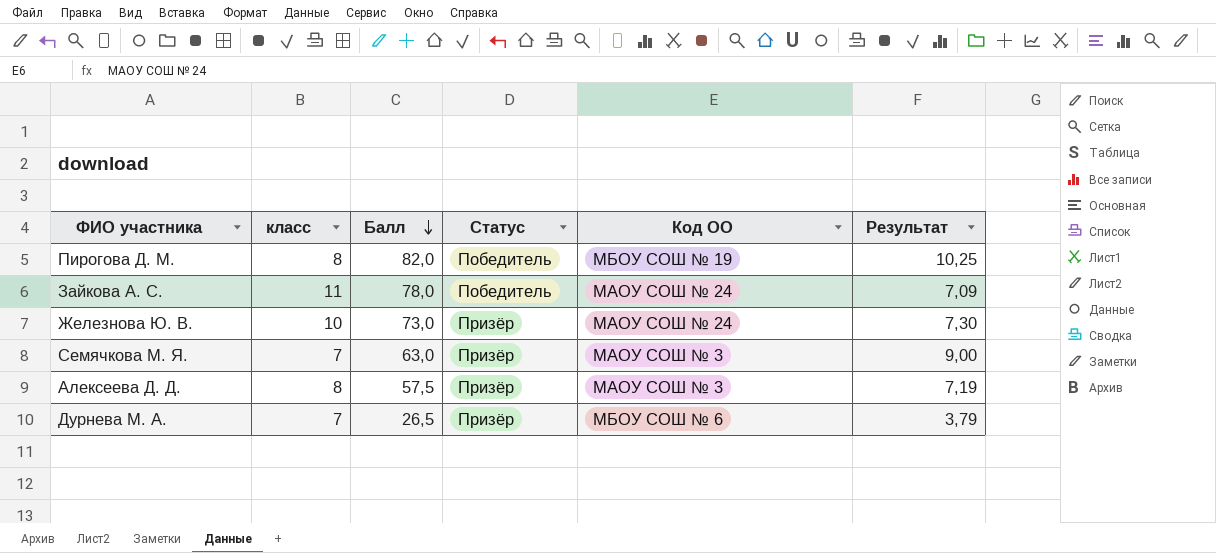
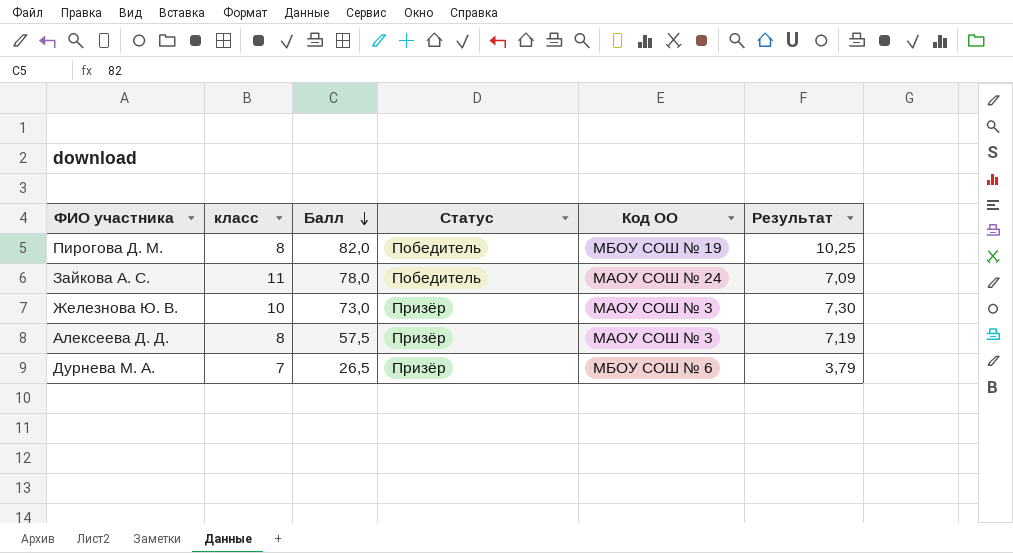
row Семячкова М. Я.: 7 | 63,0 | Призёр | МАОУ СОШ № 3 | 9,00 -> none
Железнова Ю. В. | Код ОО: МАОУ СОШ № 24 -> МАОУ СОШ № 3

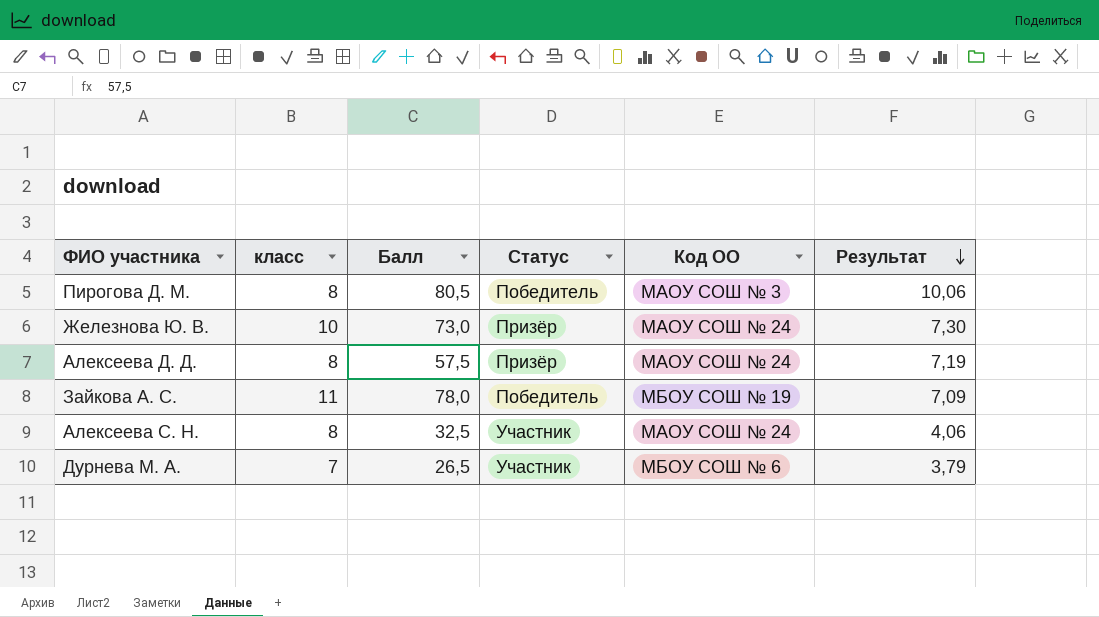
row order: Балл descending -> Результат descending
Пирогова Д. М. | Балл: 82,0 -> 80,5
Пирогова Д. М. | Код ОО: МБОУ СОШ № 19 -> МАОУ СОШ № 3
Пирогова Д. М. | Результат: 10,25 -> 10,06
Железнова Ю. В. | Код ОО: МАОУ СОШ № 3 -> МАОУ СОШ № 24
Алексеева Д. Д. | Код ОО: МАОУ СОШ № 3 -> МАОУ СОШ № 24
Зайкова А. С. | Код ОО: МАОУ СОШ № 24 -> МБОУ СОШ № 19
row Алексеева С. Н.: none -> 8 | 32,5 | Участник | МАОУ СОШ № 24 | 4,06
Дурнева М. А. | Статус: Призёр -> Участник

